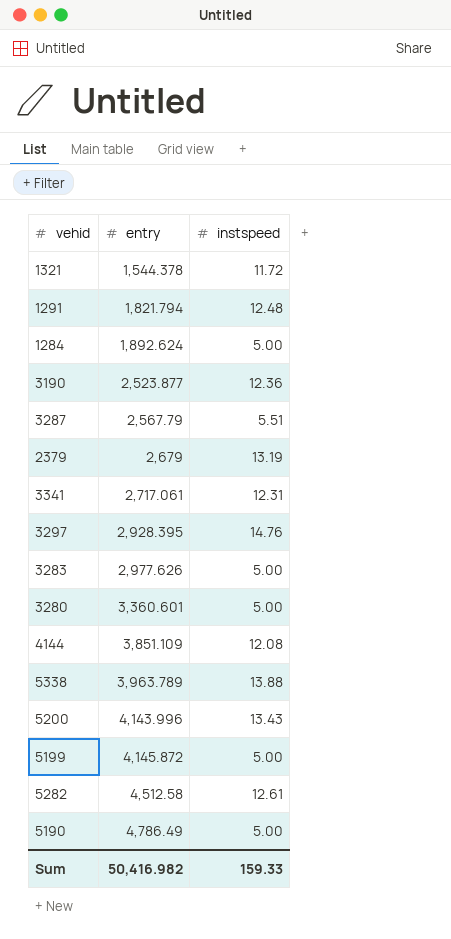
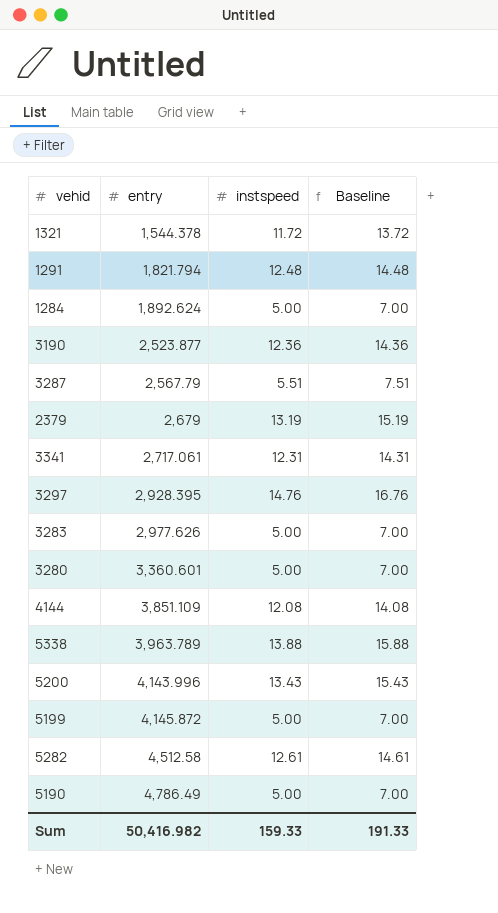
column Baseline | formula: none -> [instspeed] + 2

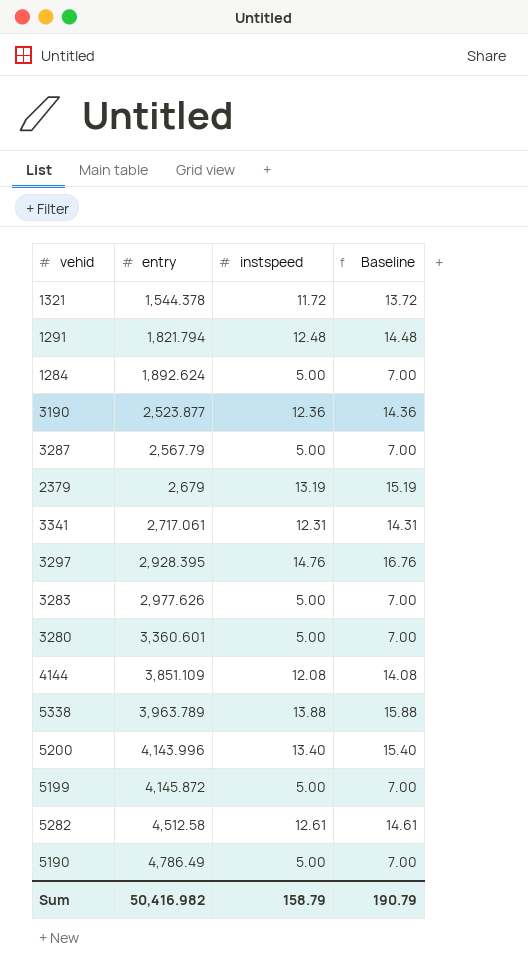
3287 | instspeed: 5.51 -> 5.00
3287 | Baseline: 7.51 -> 7.00
5200 | instspeed: 13.43 -> 13.40
5200 | Baseline: 15.43 -> 15.40
Sum | instspeed: 159.33 -> 158.79
Sum | Baseline: 191.33 -> 190.79

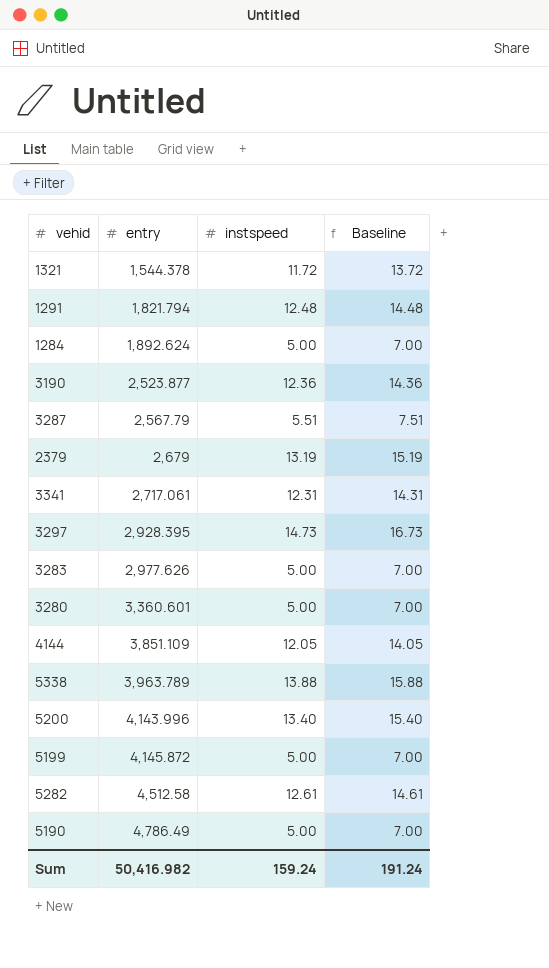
3287 | instspeed: 5.00 -> 5.51
3287 | Baseline: 7.00 -> 7.51
3297 | instspeed: 14.76 -> 14.73
3297 | Baseline: 16.76 -> 16.73
4144 | instspeed: 12.08 -> 12.05
4144 | Baseline: 14.08 -> 14.05
Sum | instspeed: 158.79 -> 159.24
Sum | Baseline: 190.79 -> 191.24

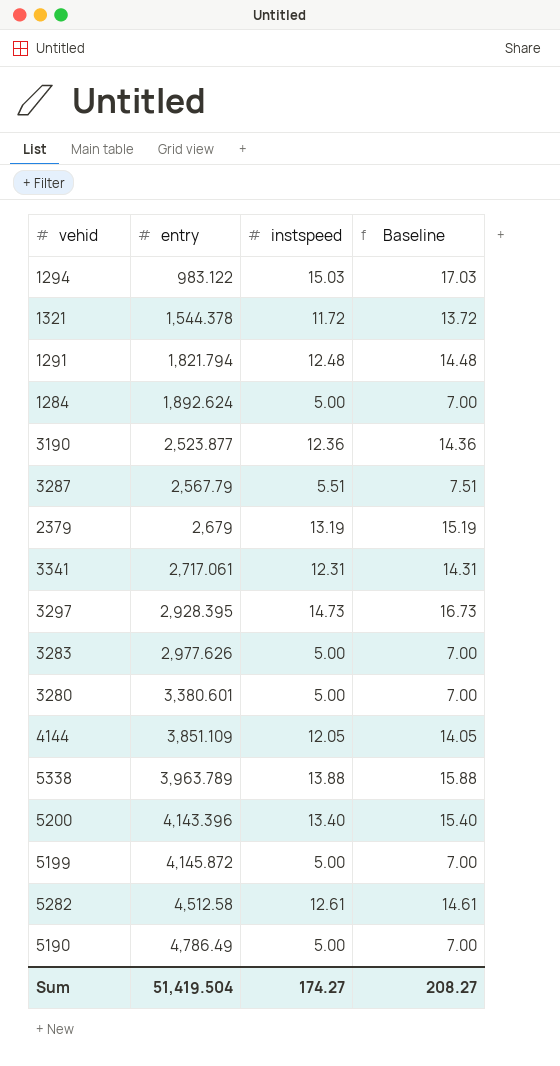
row 1294: none -> 983.122 | 15.03 | 17.03
3280 | entry: 3,360.601 -> 3,380.601
5200 | entry: 4,143.996 -> 4,143.396
Sum | entry: 50,416.982 -> 51,419.504
Sum | instspeed: 159.24 -> 174.27
Sum | Baseline: 191.24 -> 208.27

